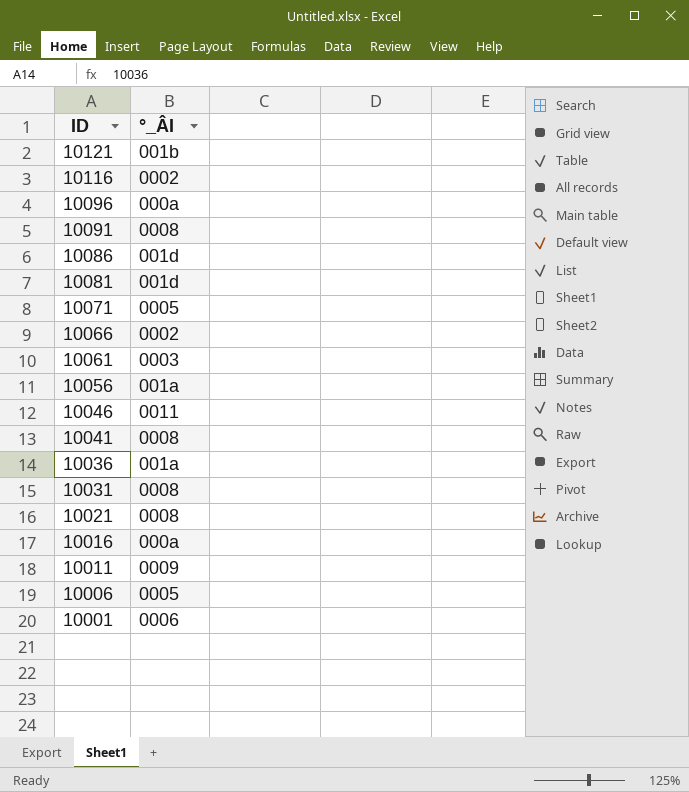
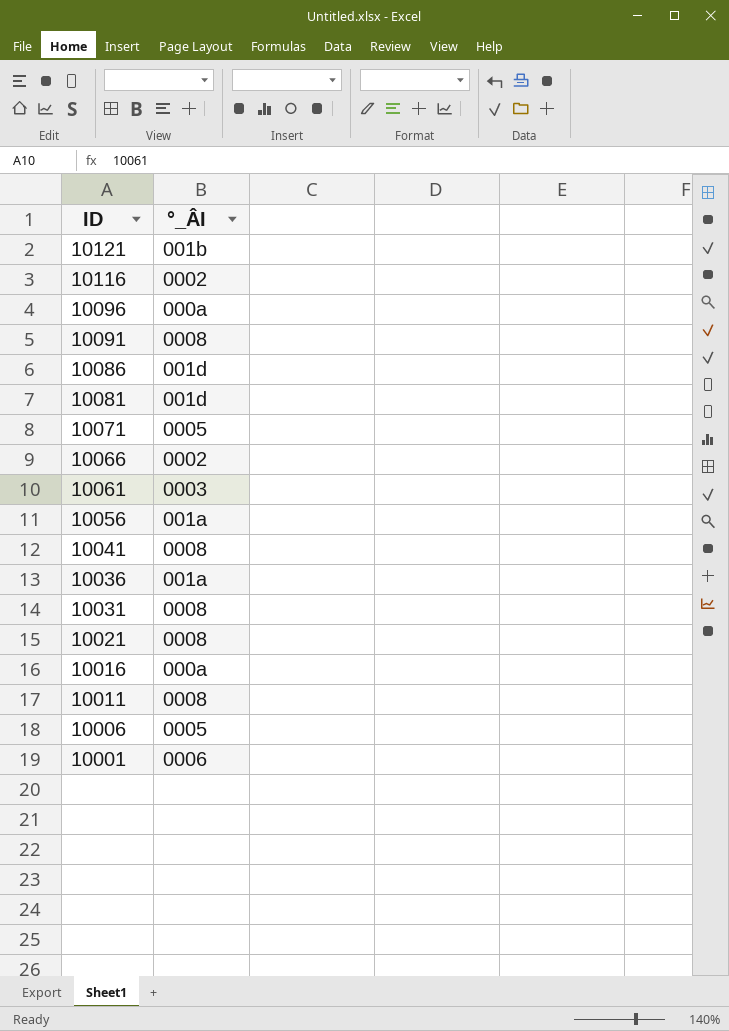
row 10046: 0011 -> none
10011 | °_ÂI: 0009 -> 0008

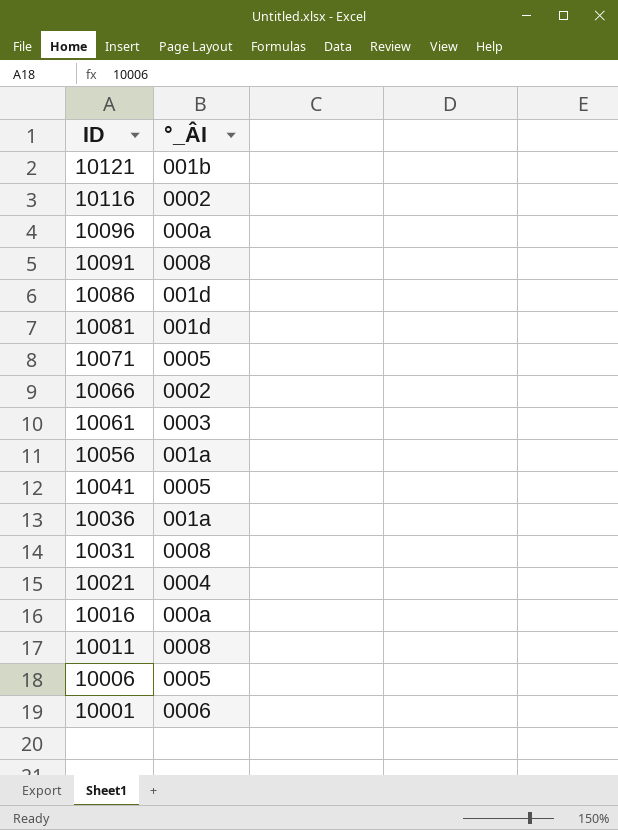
10041 | °_ÂI: 0008 -> 0005
10021 | °_ÂI: 0008 -> 0004

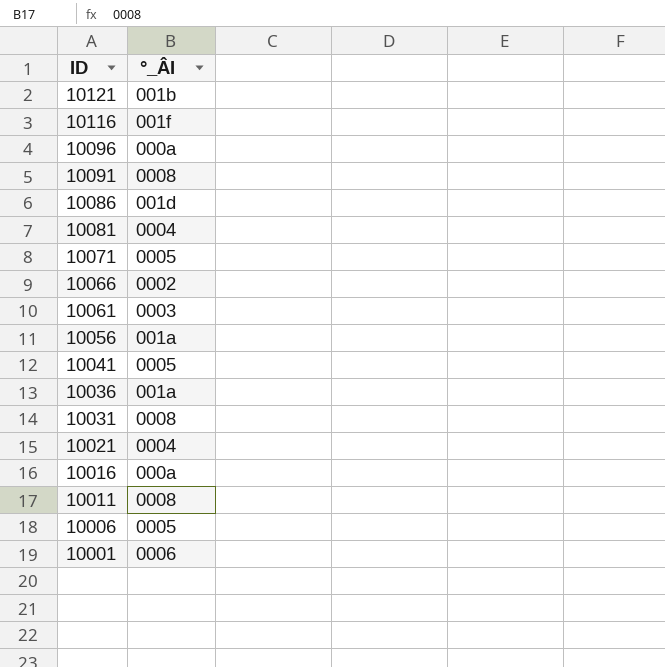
10116 | °_ÂI: 0002 -> 001f
10081 | °_ÂI: 001d -> 0004

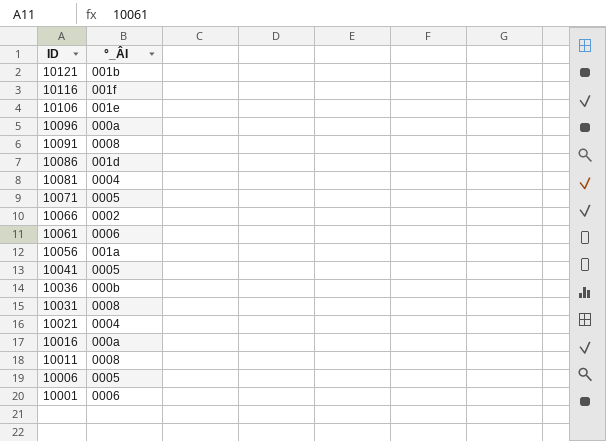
row 10106: none -> 001e
10061 | °_ÂI: 0003 -> 0006
10036 | °_ÂI: 001a -> 000b

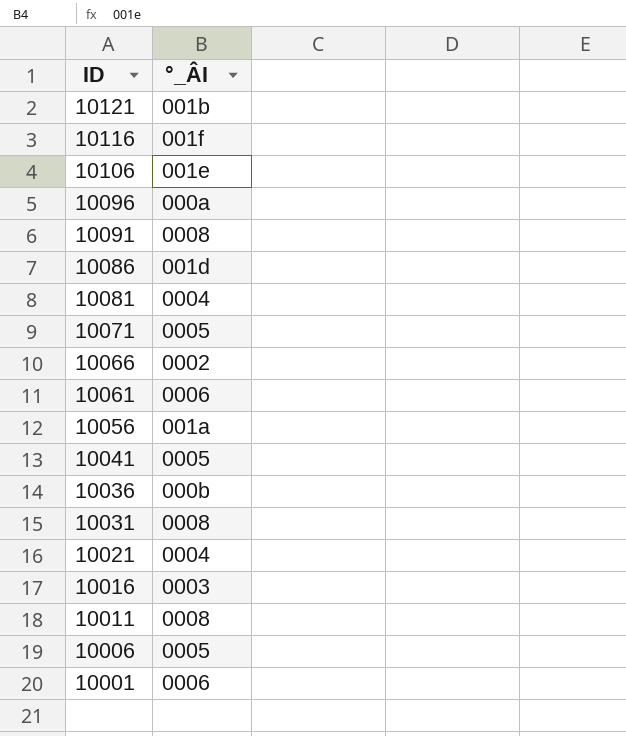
10016 | °_ÂI: 000a -> 0003

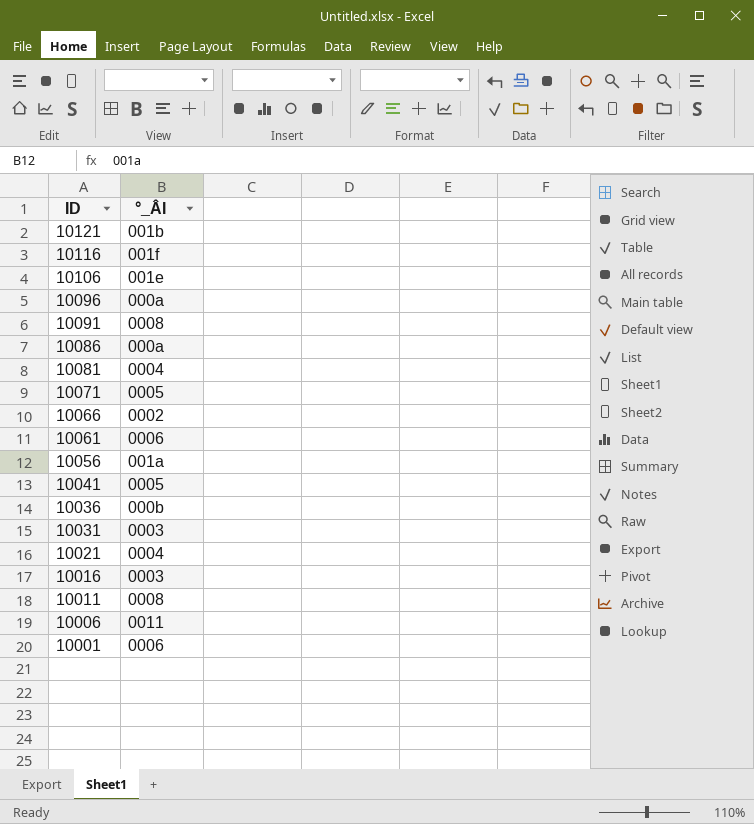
10086 | °_ÂI: 001d -> 000a
10031 | °_ÂI: 0008 -> 0003
10006 | °_ÂI: 0005 -> 0011

